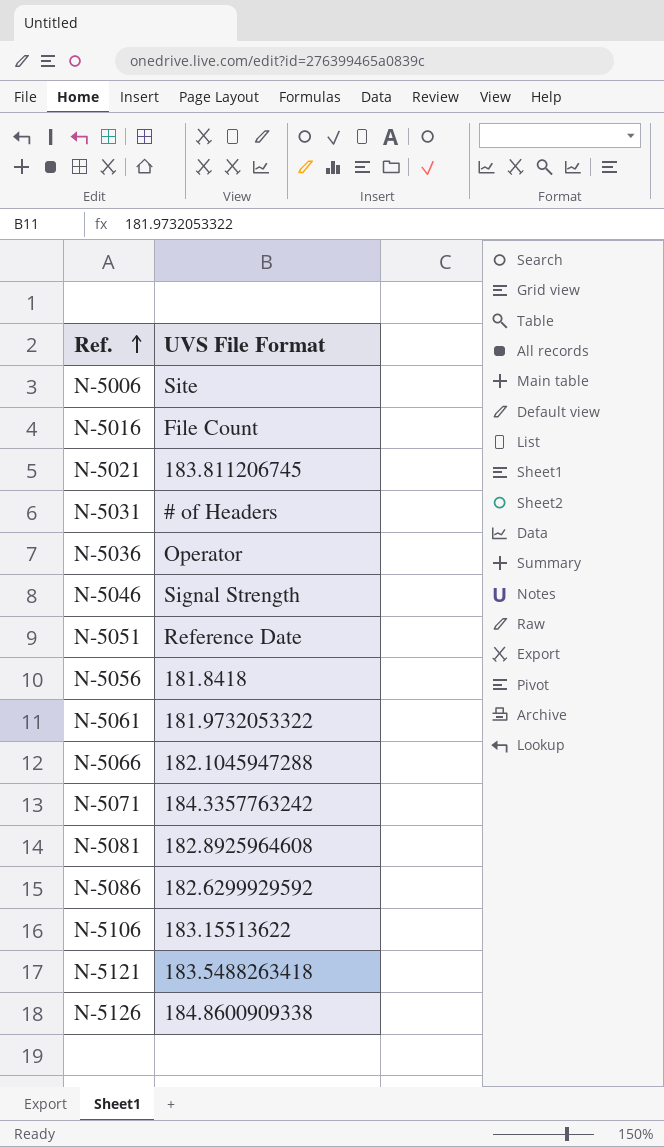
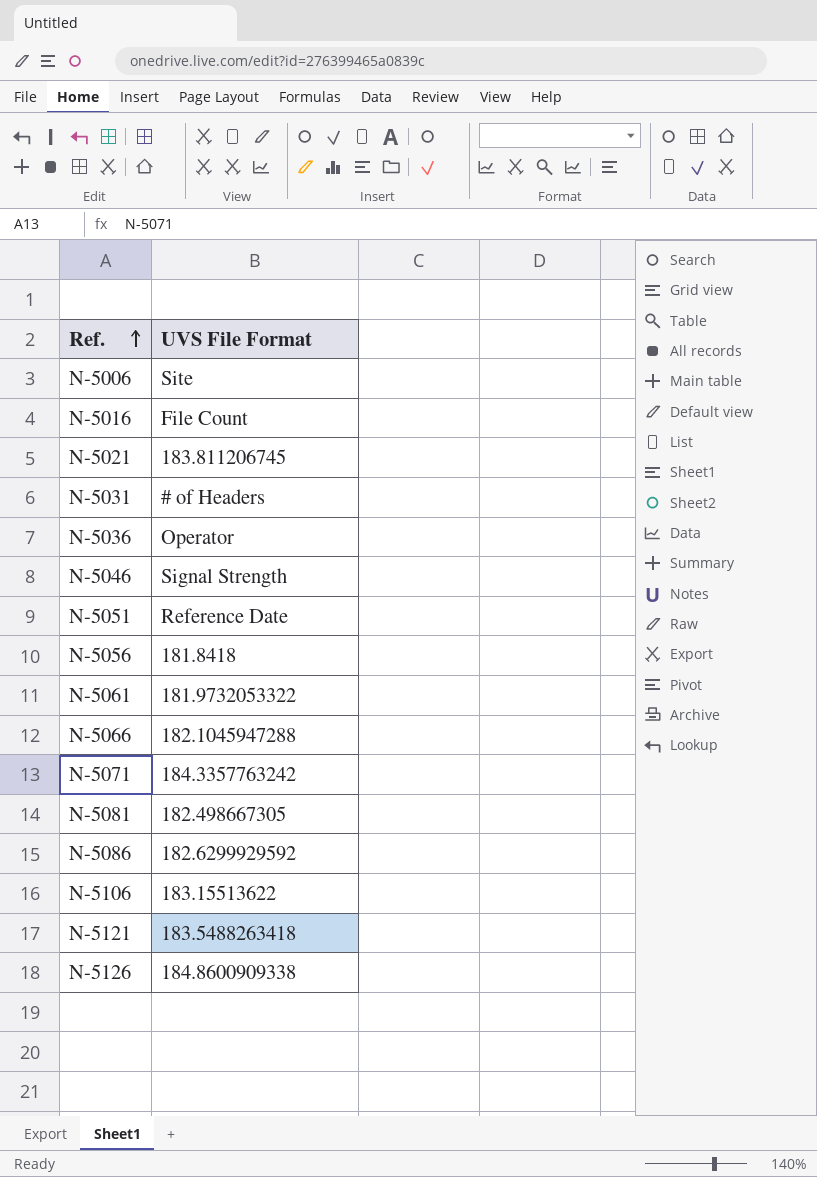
N-5081 | UVS File Format: 182.8925964608 -> 182.498667305

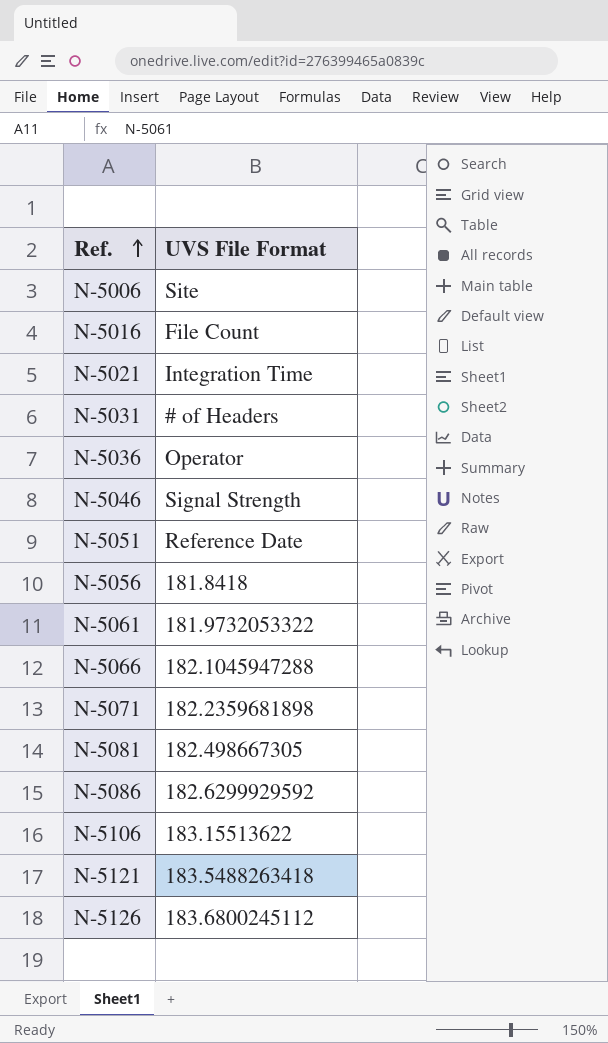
N-5021 | UVS File Format: 183.811206745 -> Integration Time
N-5071 | UVS File Format: 184.3357763242 -> 182.2359681898
N-5126 | UVS File Format: 184.8600909338 -> 183.6800245112

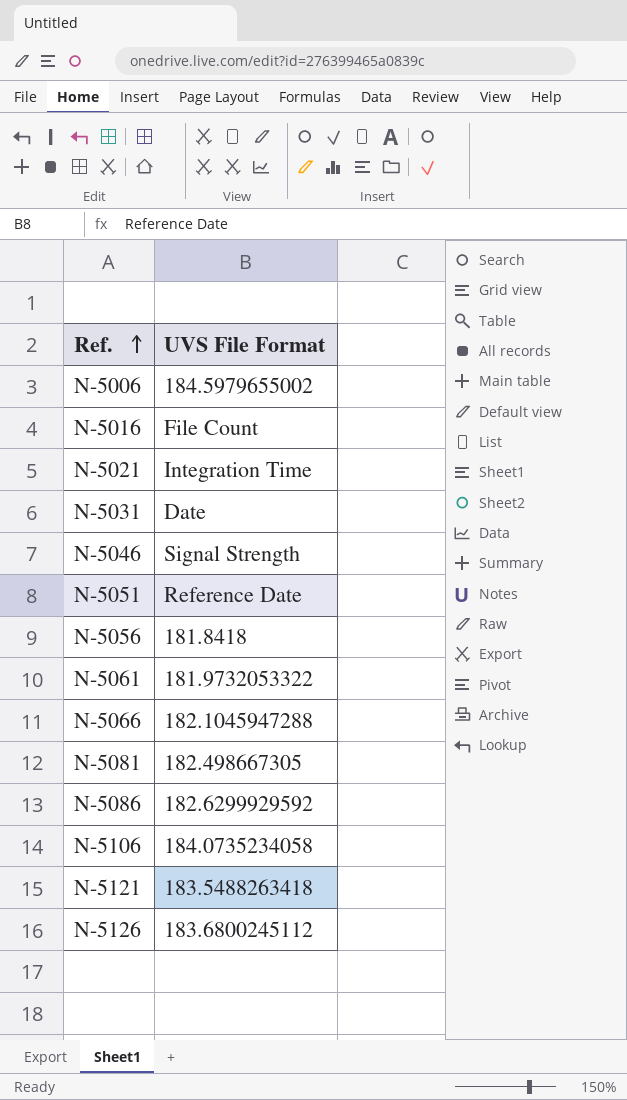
row N-5036: Operator -> none
row N-5071: 182.2359681898 -> none
N-5006 | UVS File Format: Site -> 184.5979655002
N-5031 | UVS File Format: # of Headers -> Date
N-5106 | UVS File Format: 183.15513622 -> 184.0735234058

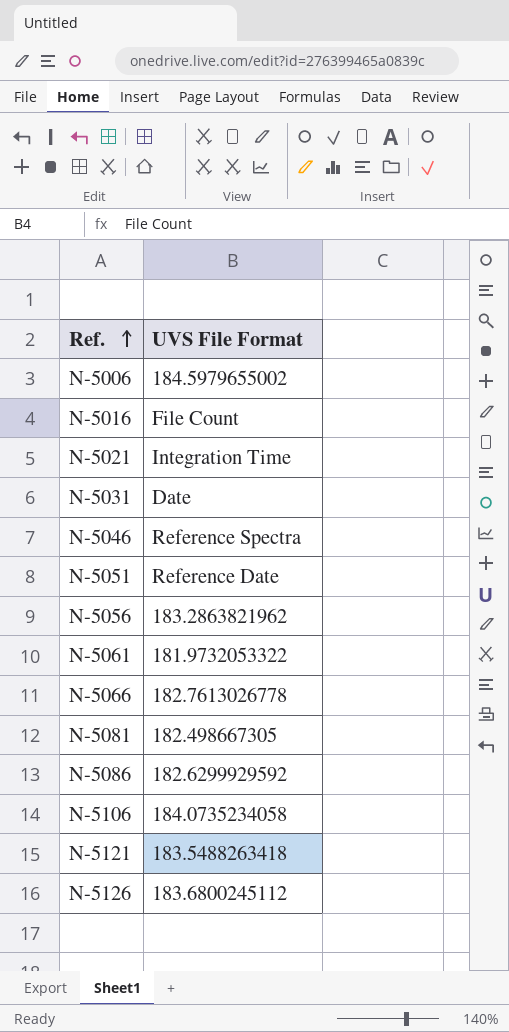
N-5046 | UVS File Format: Signal Strength -> Reference Spectra
N-5056 | UVS File Format: 181.8418 -> 183.2863821962
N-5066 | UVS File Format: 182.1045947288 -> 182.7613026778

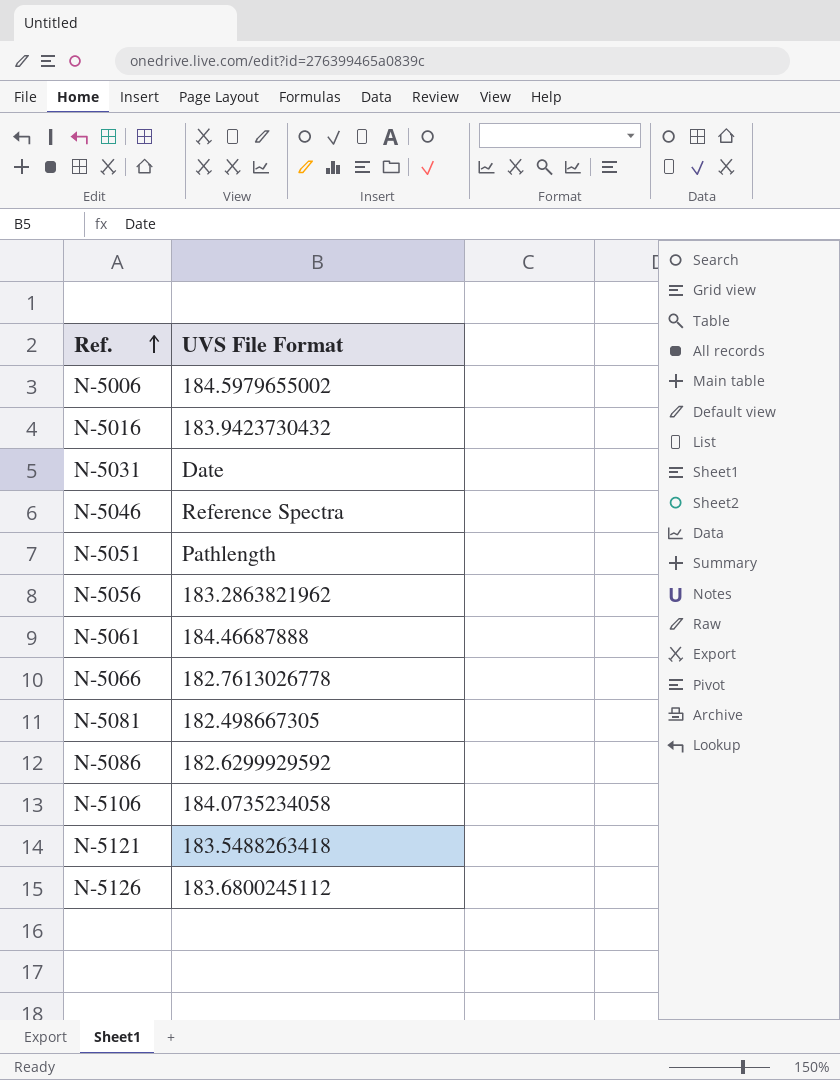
row N-5021: Integration Time -> none
N-5016 | UVS File Format: File Count -> 183.9423730432
N-5051 | UVS File Format: Reference Date -> Pathlength
N-5061 | UVS File Format: 181.9732053322 -> 184.46687888

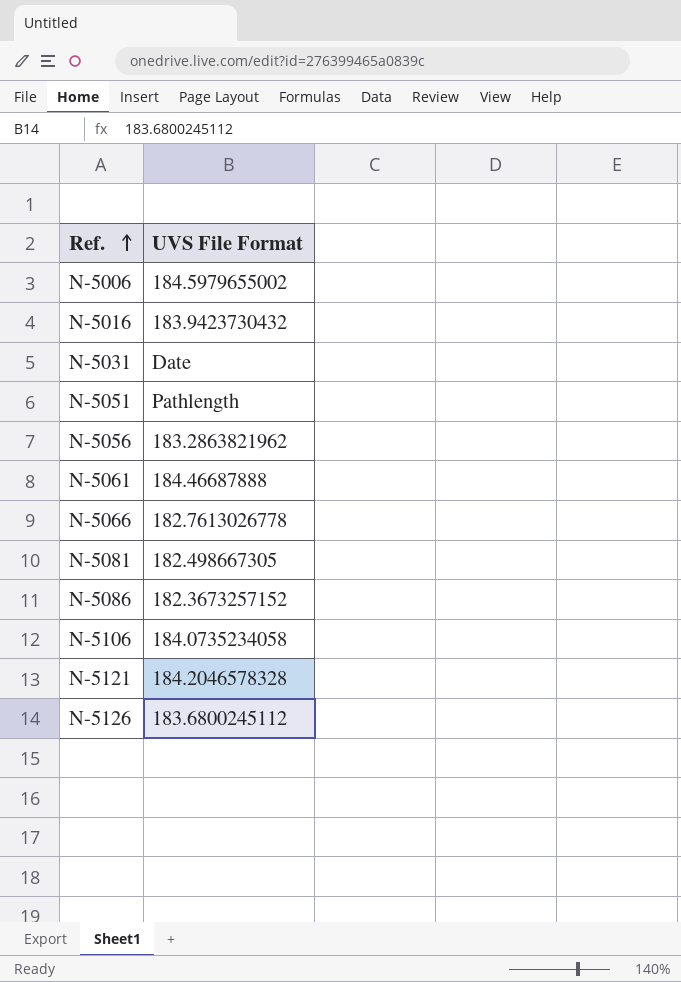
row N-5046: Reference Spectra -> none
N-5086 | UVS File Format: 182.6299929592 -> 182.3673257152
N-5121 | UVS File Format: 183.5488263418 -> 184.2046578328

